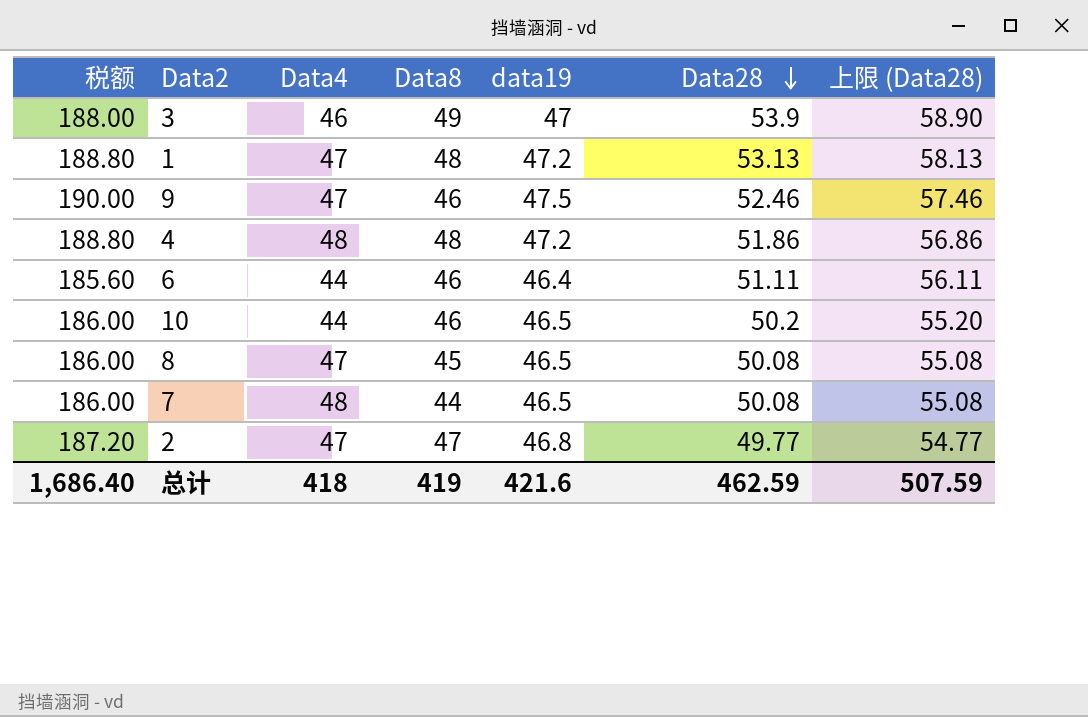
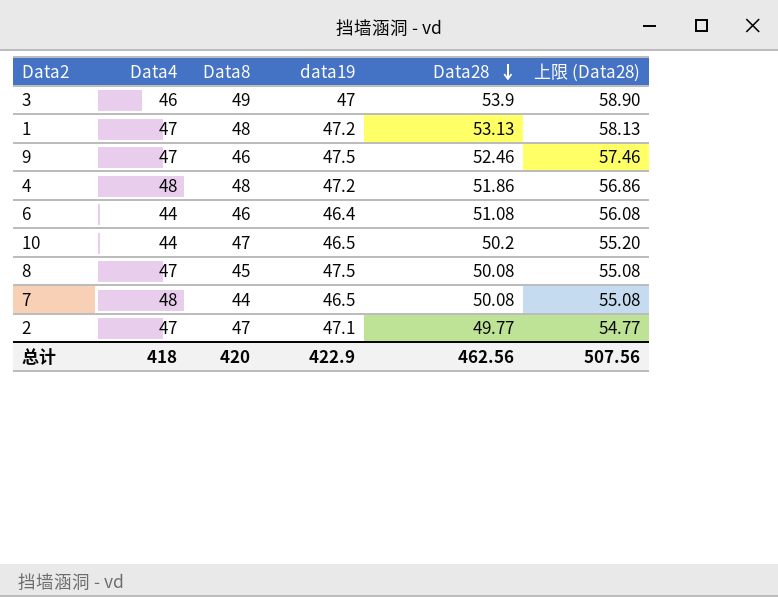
column 税额 | formula: [data19] * 4 -> none
6 | Data28: 51.11 -> 51.08
6 | 上限 (Data28): 56.11 -> 56.08
10 | Data8: 46 -> 47
8 | data19: 46.5 -> 47.5
2 | data19: 46.8 -> 47.1
总计 | Data8: 419 -> 420
总计 | data19: 421.6 -> 422.9
总计 | Data28: 462.59 -> 462.56
总计 | 上限 (Data28): 507.59 -> 507.56

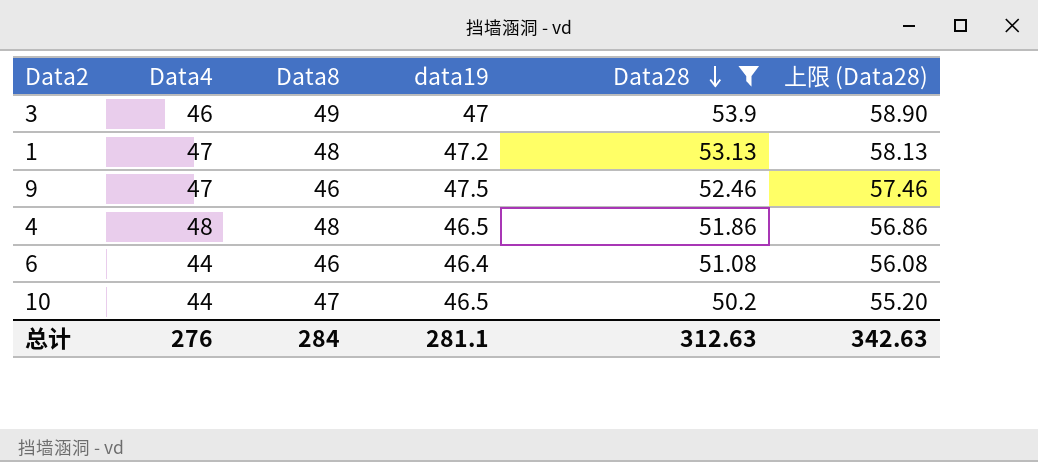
filter: none -> Data28 >= 50.2
4 | data19: 47.2 -> 46.5
总计 | Data4: 418 -> 276
总计 | Data8: 420 -> 284
总计 | data19: 422.9 -> 281.1
总计 | Data28: 462.56 -> 312.63
总计 | 上限 (Data28): 507.56 -> 342.63

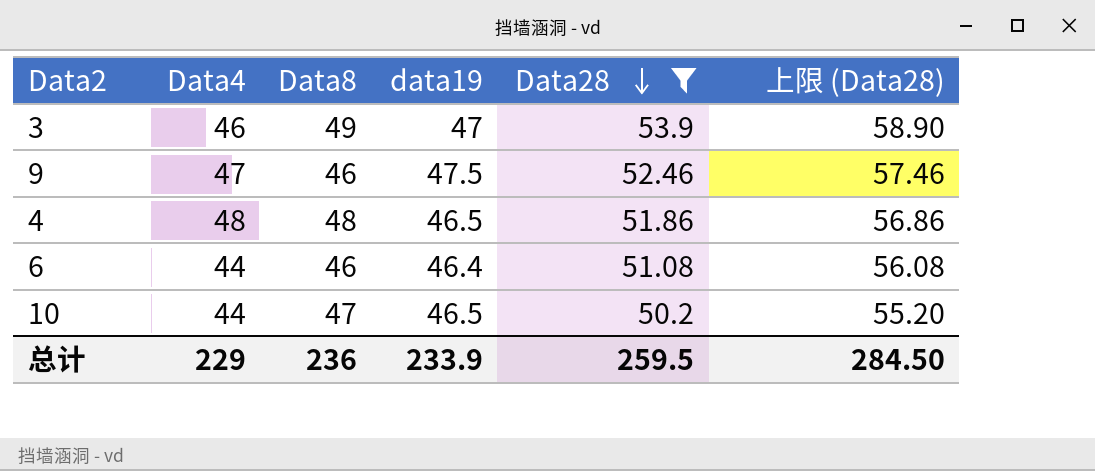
row 1: 47 | 48 | 47.2 | 53.13 | 58.13 -> none
总计 | Data4: 276 -> 229
总计 | Data8: 284 -> 236
总计 | data19: 281.1 -> 233.9
总计 | Data28: 312.63 -> 259.5
总计 | 上限 (Data28): 342.63 -> 284.50

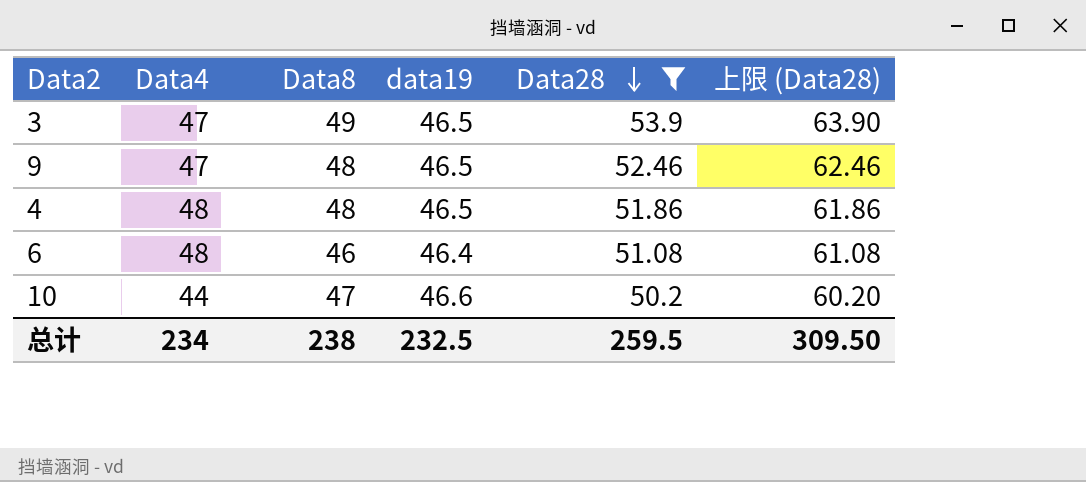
column 上限 (Data28) | formula: [Data28] + 5 -> [Data28] + 10
3 | Data4: 46 -> 47
3 | data19: 47 -> 46.5
9 | Data8: 46 -> 48
9 | data19: 47.5 -> 46.5
6 | Data4: 44 -> 48
10 | data19: 46.5 -> 46.6
总计 | Data4: 229 -> 234
总计 | Data8: 236 -> 238
总计 | data19: 233.9 -> 232.5
总计 | 上限 (Data28): 284.50 -> 309.50

